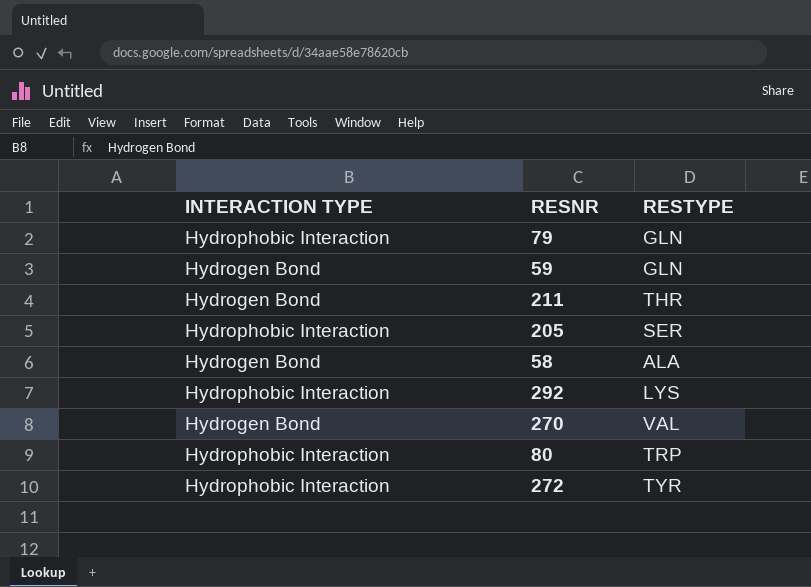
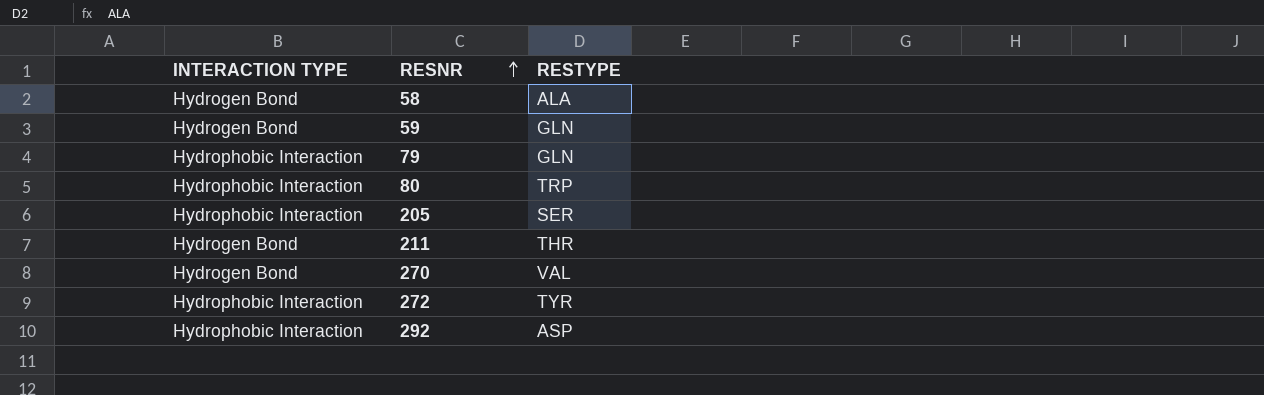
row order: none -> RESNR ascending
292 | RESTYPE: LYS -> ASP

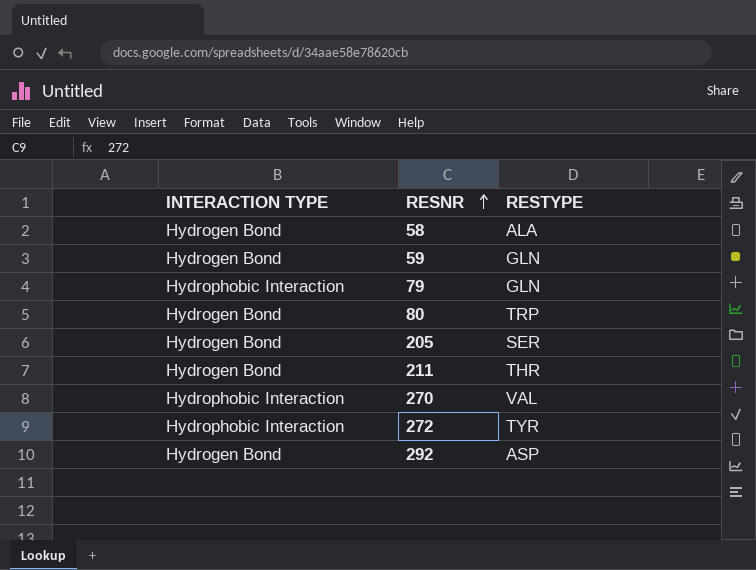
80 | INTERACTION TYPE: Hydrophobic Interaction -> Hydrogen Bond
205 | INTERACTION TYPE: Hydrophobic Interaction -> Hydrogen Bond
270 | INTERACTION TYPE: Hydrogen Bond -> Hydrophobic Interaction
292 | INTERACTION TYPE: Hydrophobic Interaction -> Hydrogen Bond

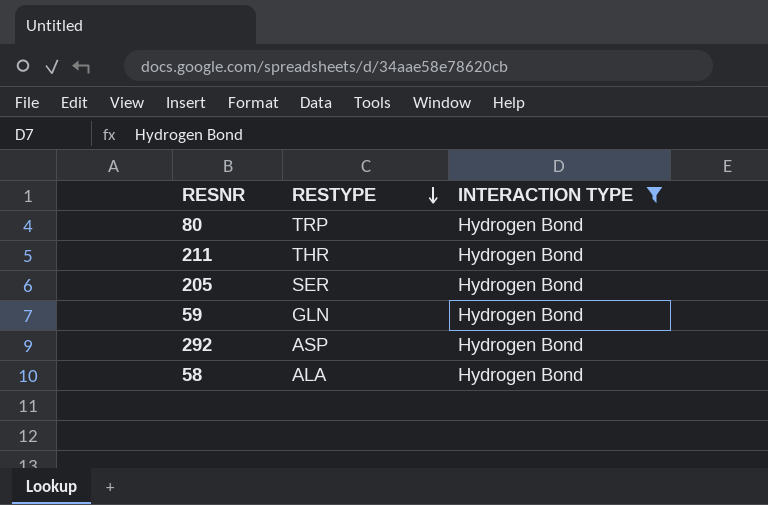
filter: none -> INTERACTION TYPE = Hydrogen Bond
row order: RESNR ascending -> RESTYPE descending
column INTERACTION TYPE | position: 1 -> 3

